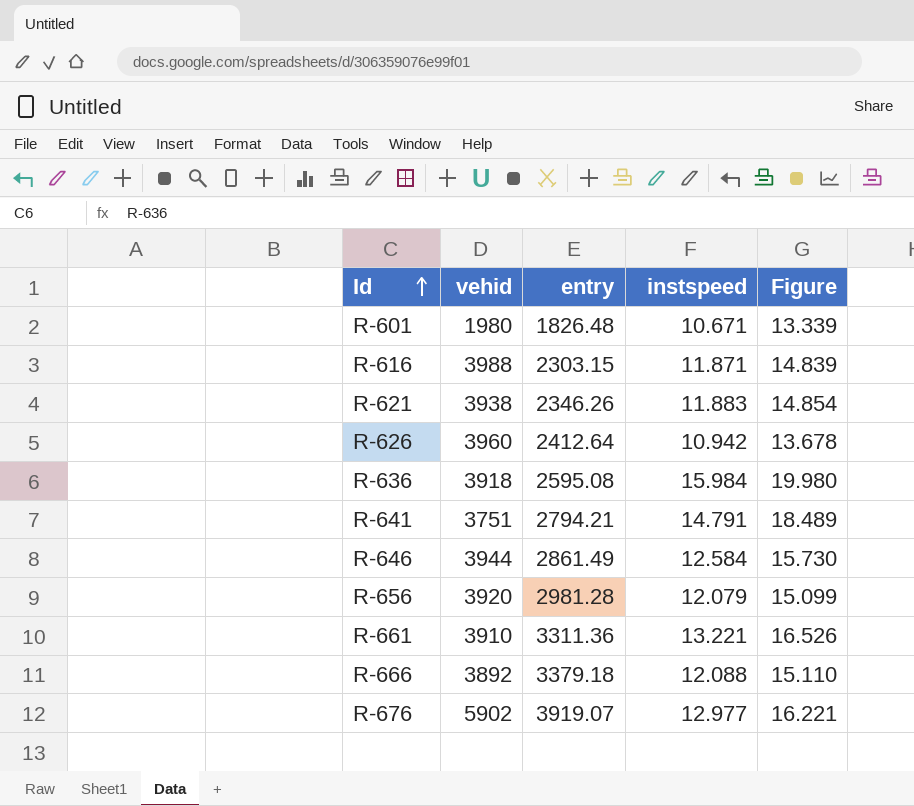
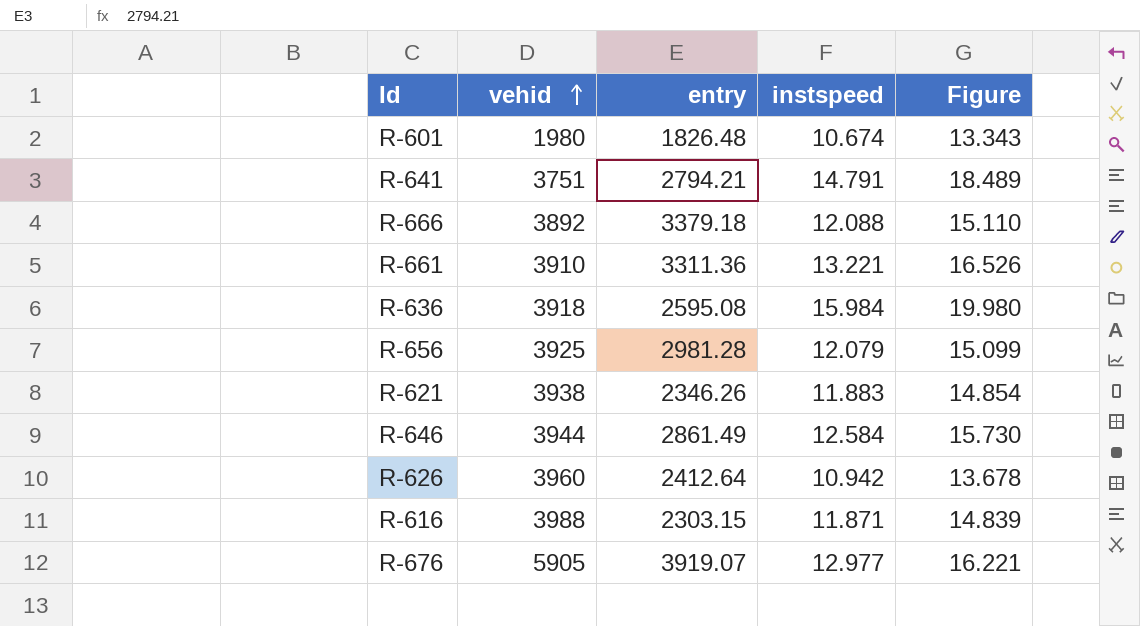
row order: Id ascending -> vehid ascending
R-601 | instspeed: 10.671 -> 10.674
R-601 | Figure: 13.339 -> 13.343
R-656 | vehid: 3920 -> 3925
R-676 | vehid: 5902 -> 5905

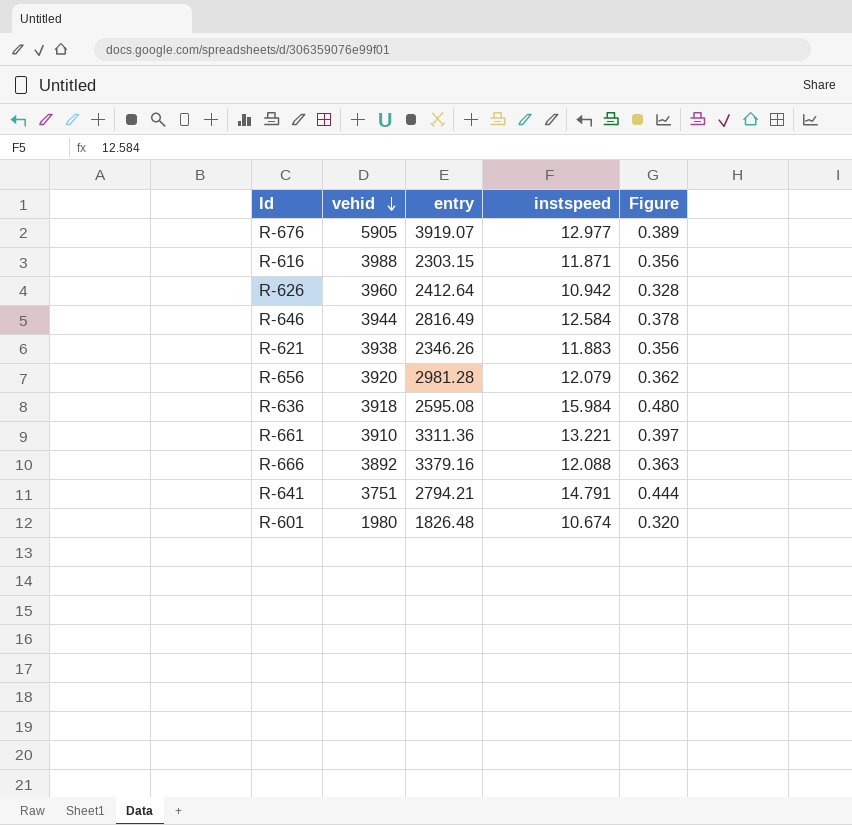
row order: vehid ascending -> vehid descending
column Figure | formula: [instspeed] * 1.25 -> [instspeed] * 0.03
R-646 | entry: 2861.49 -> 2816.49
R-656 | vehid: 3925 -> 3920
R-666 | entry: 3379.18 -> 3379.16

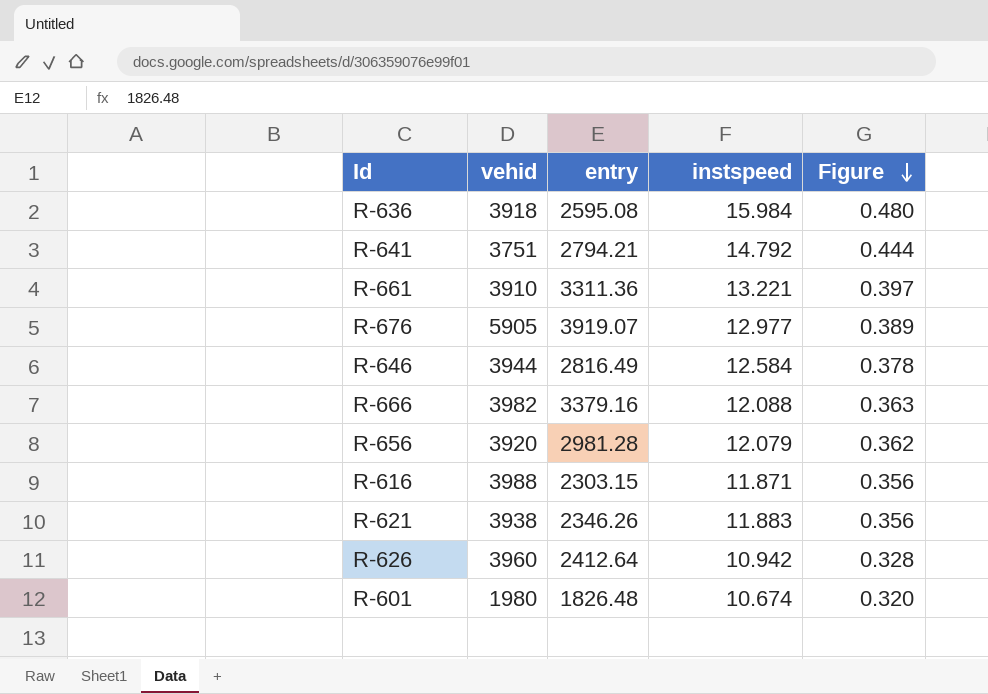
row order: vehid descending -> Figure descending
R-641 | instspeed: 14.791 -> 14.792
R-666 | vehid: 3892 -> 3982

